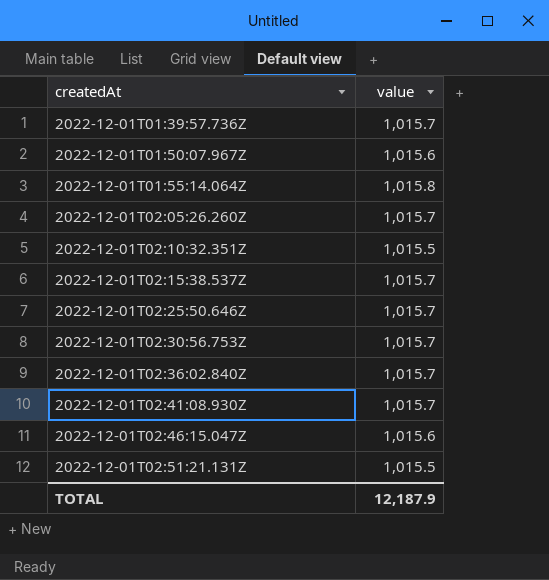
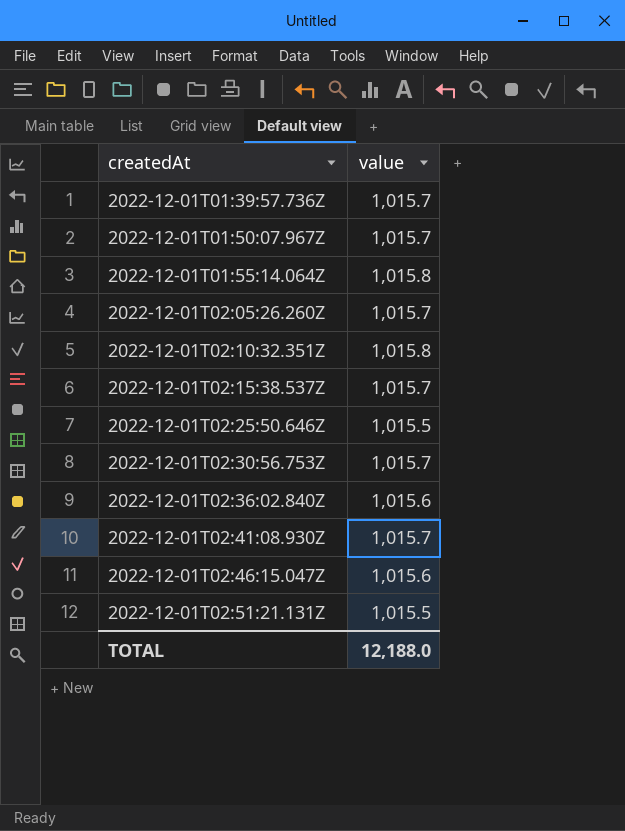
2022-12-01T01:50:07.967Z | value: 1,015.6 -> 1,015.7
2022-12-01T02:10:32.351Z | value: 1,015.5 -> 1,015.8
2022-12-01T02:25:50.646Z | value: 1,015.7 -> 1,015.5
2022-12-01T02:36:02.840Z | value: 1,015.7 -> 1,015.6
TOTAL | value: 12,187.9 -> 12,188.0

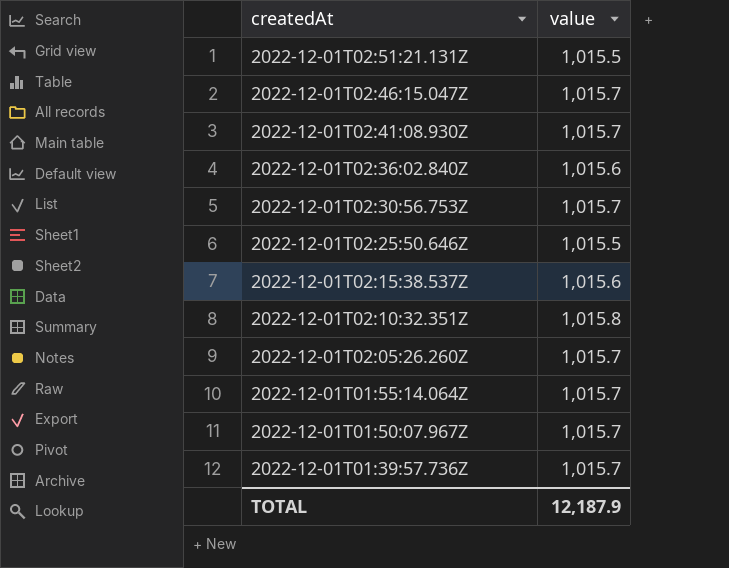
row order: createdAt ascending -> createdAt descending
2022-12-01T02:46:15.047Z | value: 1,015.6 -> 1,015.7
2022-12-01T02:15:38.537Z | value: 1,015.7 -> 1,015.6
2022-12-01T01:55:14.064Z | value: 1,015.8 -> 1,015.7
TOTAL | value: 12,188.0 -> 12,187.9

